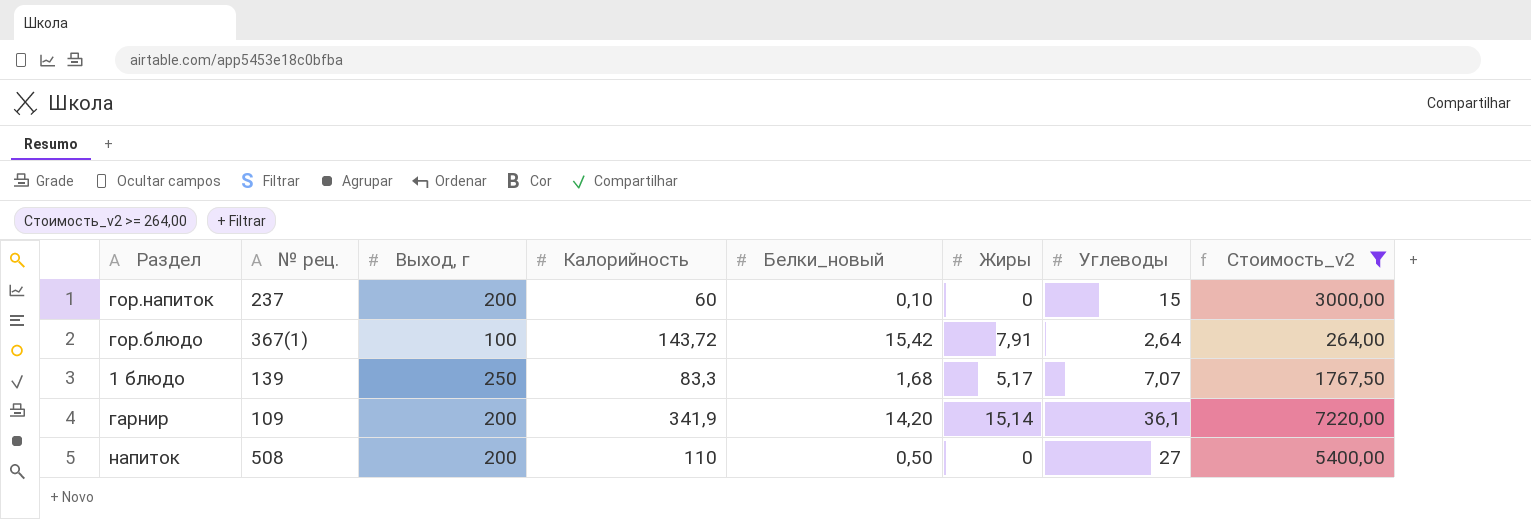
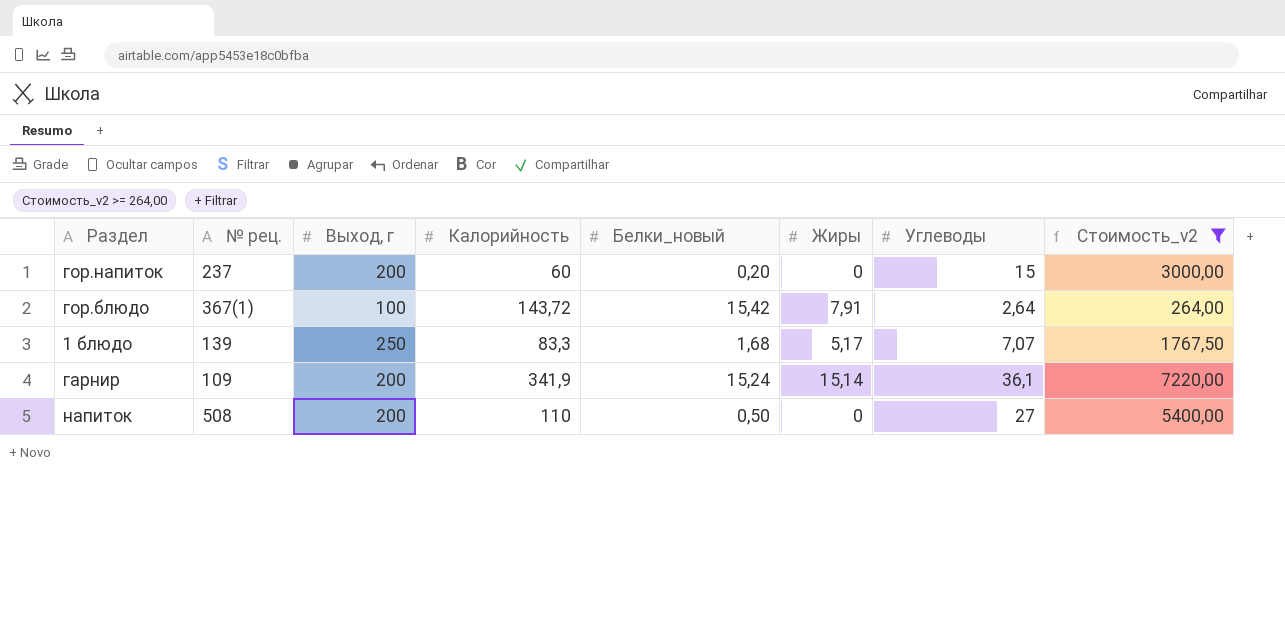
гор.напиток | Белки_новый: 0,10 -> 0,20
гарнир | Белки_новый: 14,20 -> 15,24

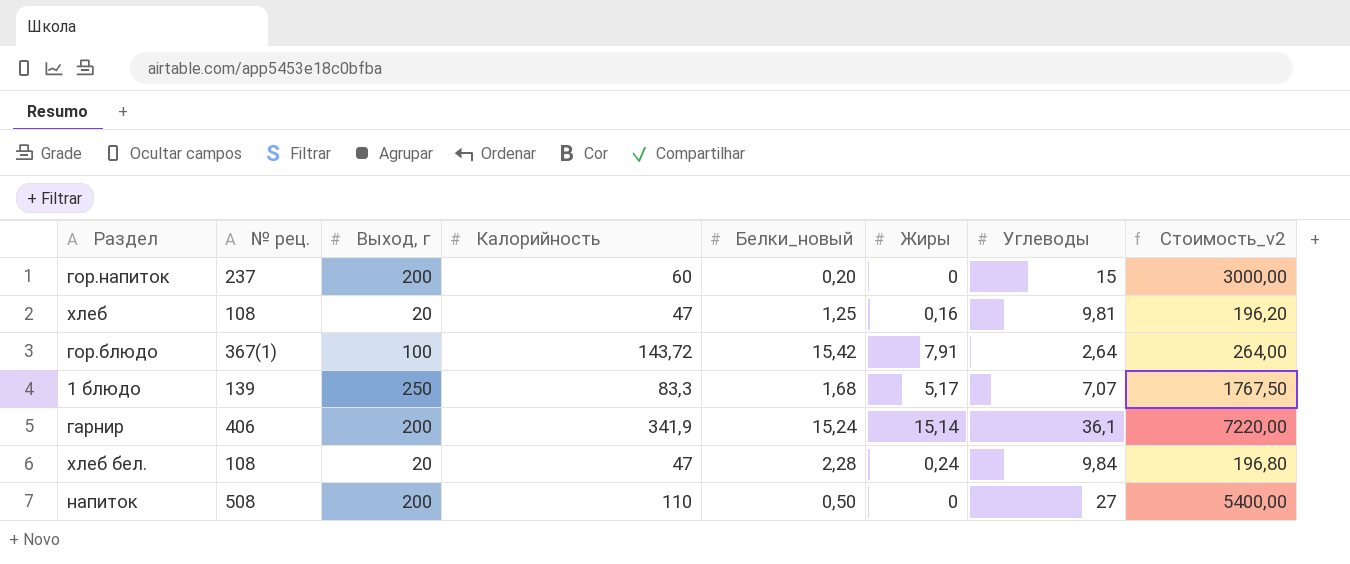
filter: Стоимость_v2 >= 264,00 -> none
гарнир | № рец.: 109 -> 406

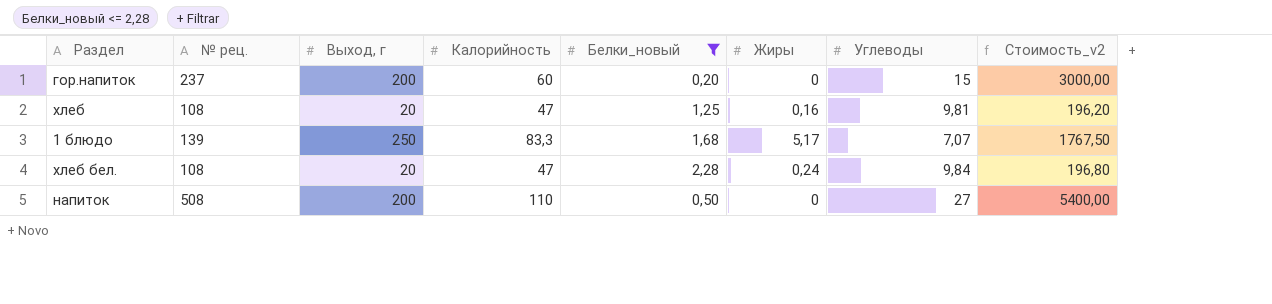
filter: none -> Белки_новый <= 2,28

